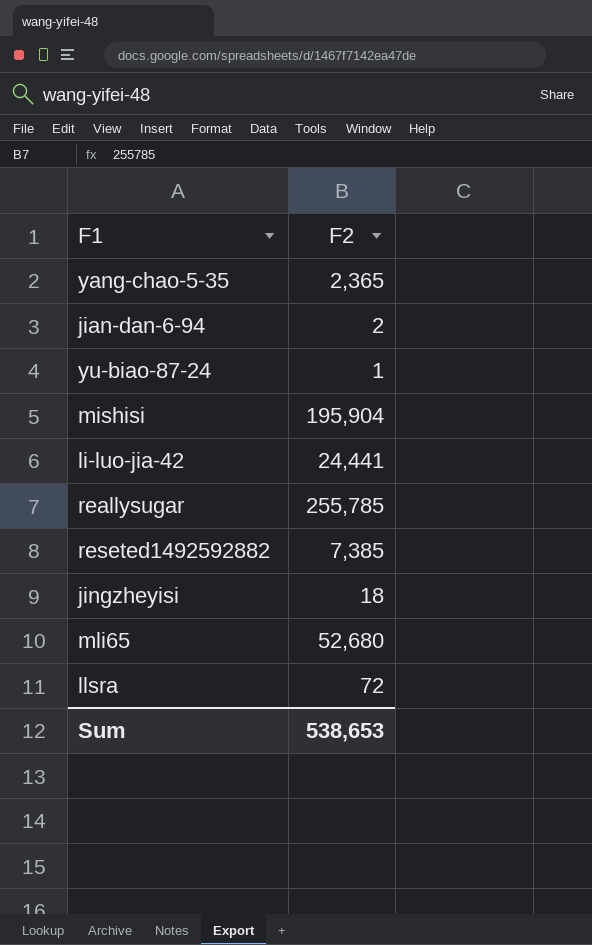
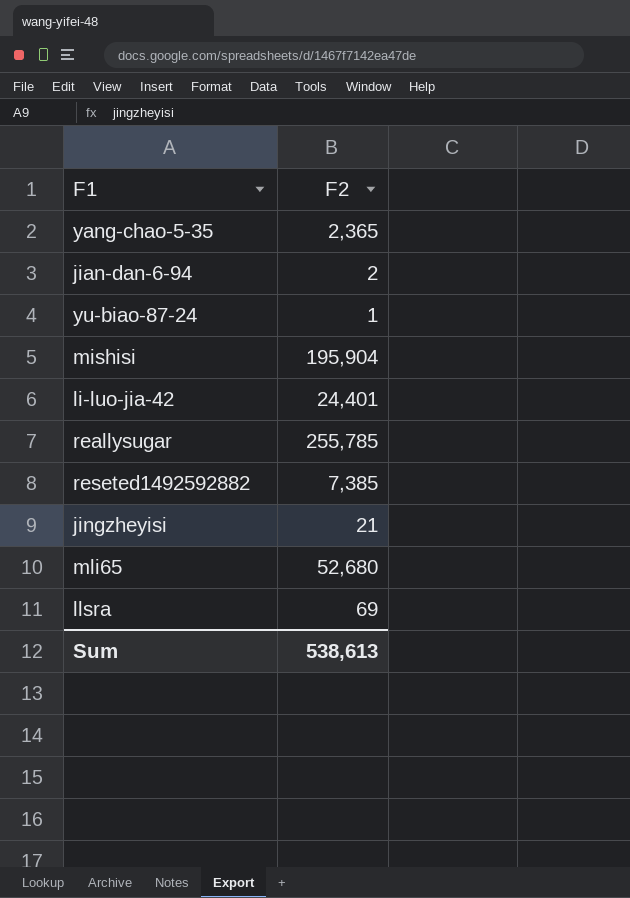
li-luo-jia-42 | F2: 24,441 -> 24,401
jingzheyisi | F2: 18 -> 21
llsra | F2: 72 -> 69
Sum | F2: 538,653 -> 538,613

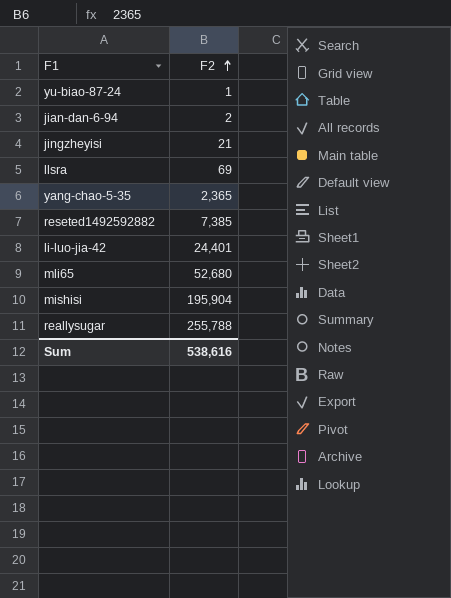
row order: none -> F2 ascending
reallysugar | F2: 255,785 -> 255,788
Sum | F2: 538,613 -> 538,616

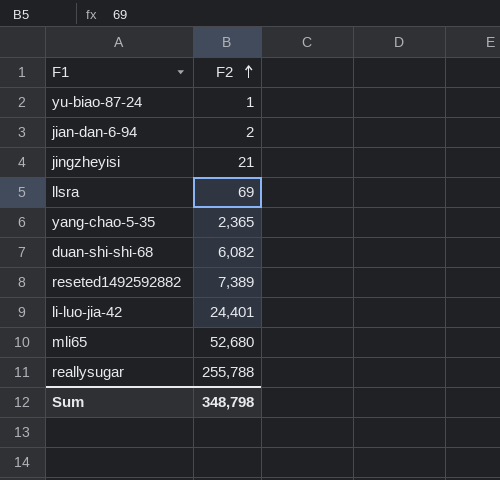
row mishisi: 195,904 -> none
row duan-shi-shi-68: none -> 6,082
reseted1492592882 | F2: 7,385 -> 7,389
Sum | F2: 538,616 -> 348,798

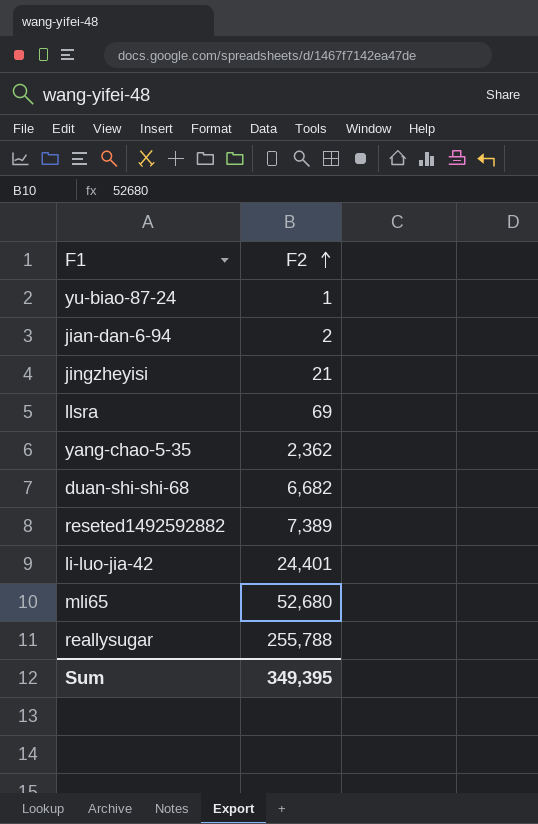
yang-chao-5-35 | F2: 2,365 -> 2,362
duan-shi-shi-68 | F2: 6,082 -> 6,682
Sum | F2: 348,798 -> 349,395

